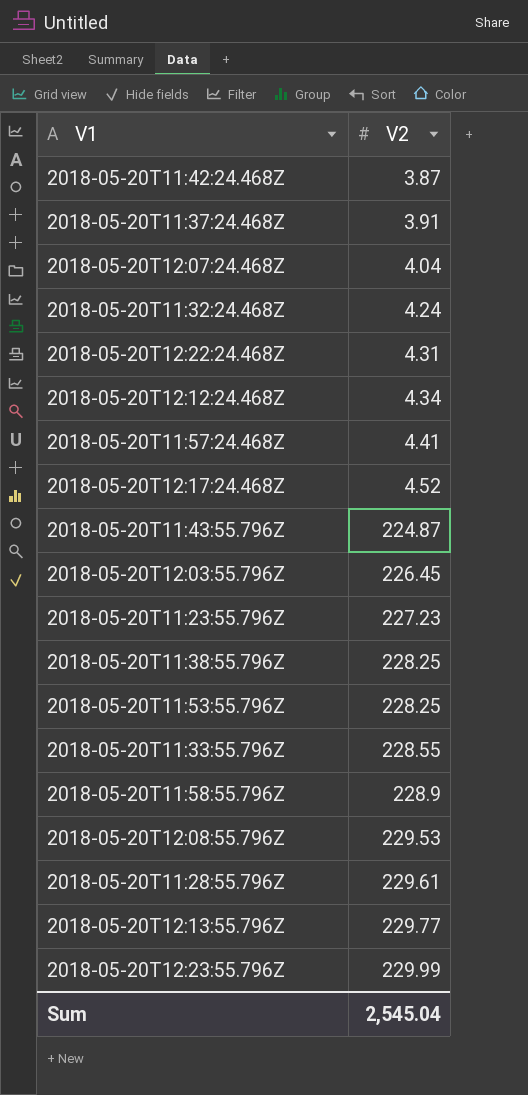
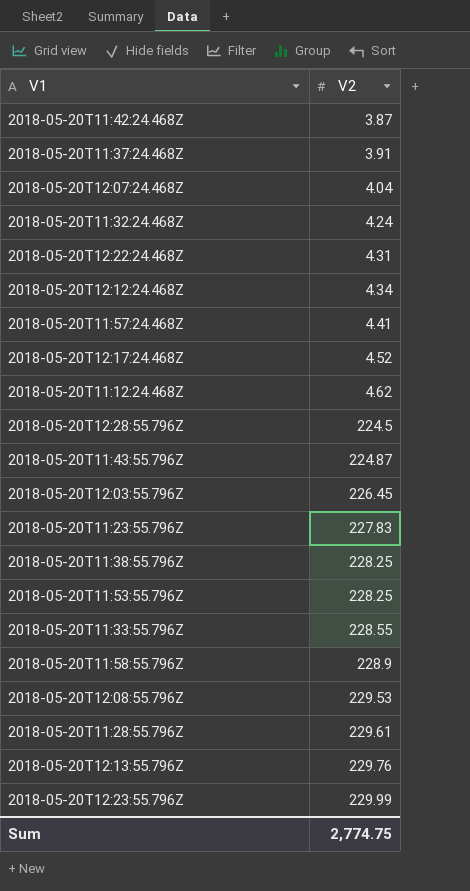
row 2018-05-20T11:12:24.468Z: none -> 4.62
row 2018-05-20T12:28:55.796Z: none -> 224.5
2018-05-20T11:23:55.796Z | V2: 227.23 -> 227.83
2018-05-20T12:13:55.796Z | V2: 229.77 -> 229.76
Sum | V2: 2,545.04 -> 2,774.75

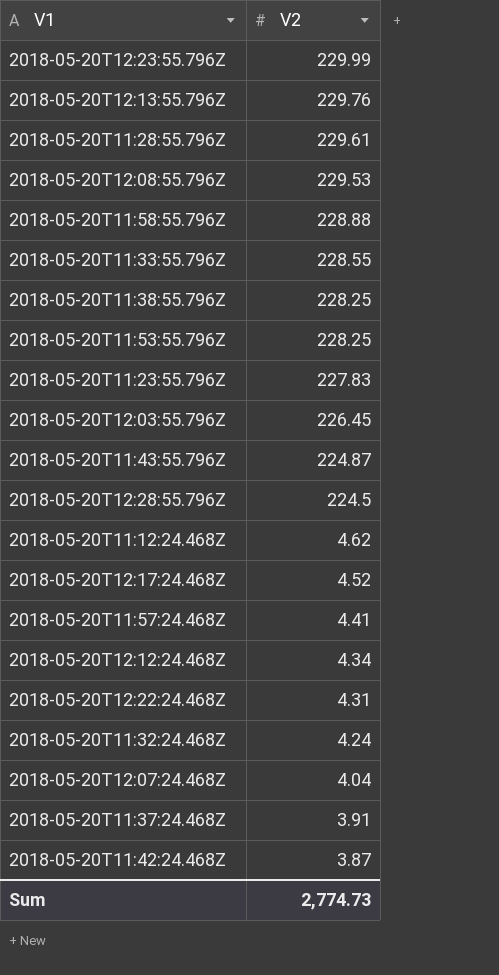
row order: V2 ascending -> V2 descending
2018-05-20T11:58:55.796Z | V2: 228.9 -> 228.88
Sum | V2: 2,774.75 -> 2,774.73

